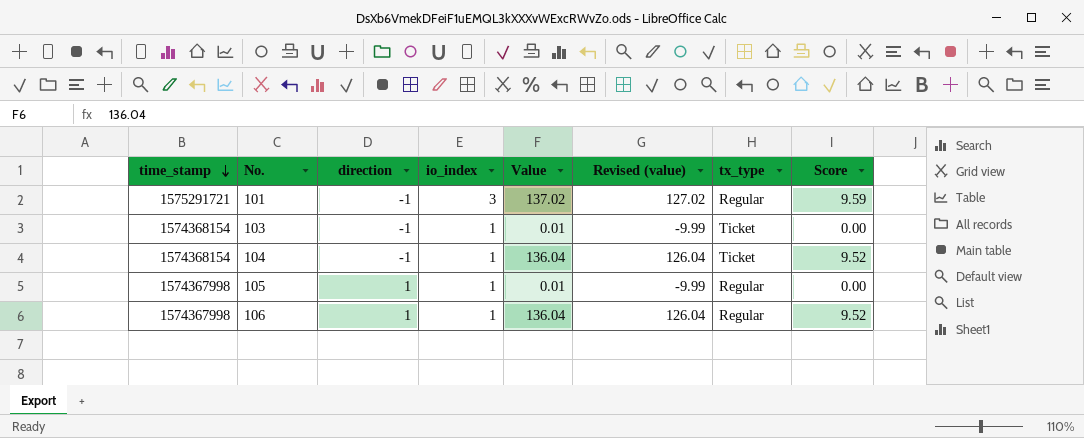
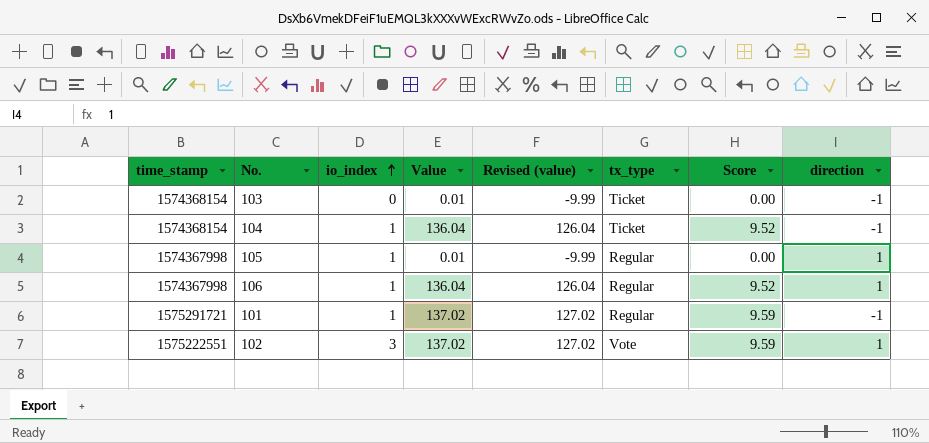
row order: time_stamp descending -> io_index ascending
column direction | position: 3 -> 8
103 | io_index: 1 -> 0
101 | io_index: 3 -> 1
row 102: none -> 1575222551 | 3 | 137.02 | 127.02 | Vote | 9.59 | 1

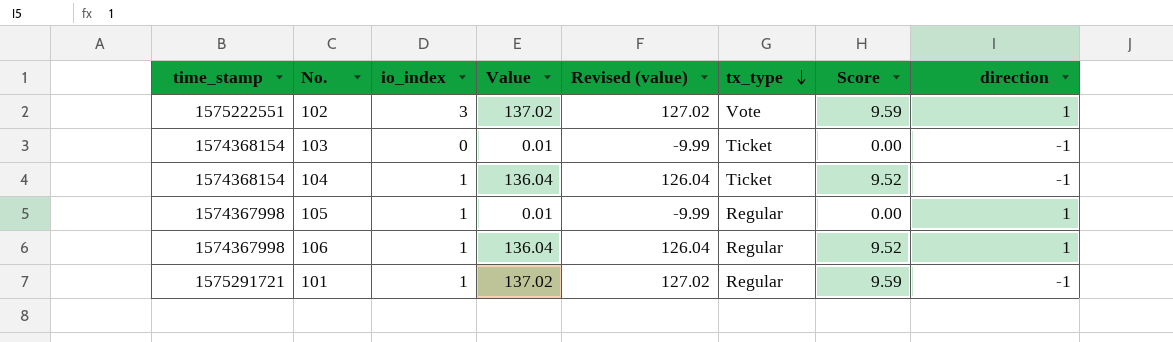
row order: io_index ascending -> tx_type descending

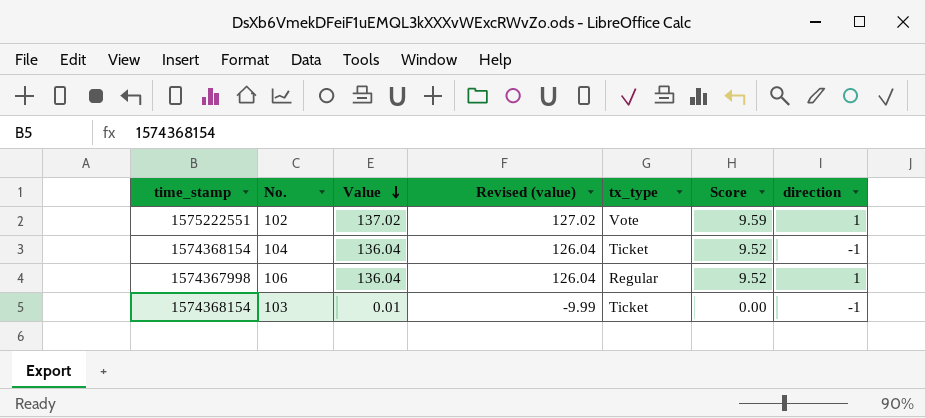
row order: tx_type descending -> Value descending
column io_index | position: 3 -> none
row 105: 1574367998 | 1 | 0.01 | -9.99 | Regular | 0.00 | 1 -> none
row 101: 1575291721 | 1 | 137.02 | 127.02 | Regular | 9.59 | -1 -> none

